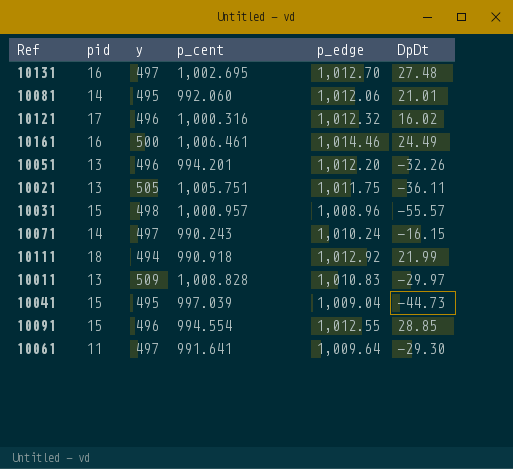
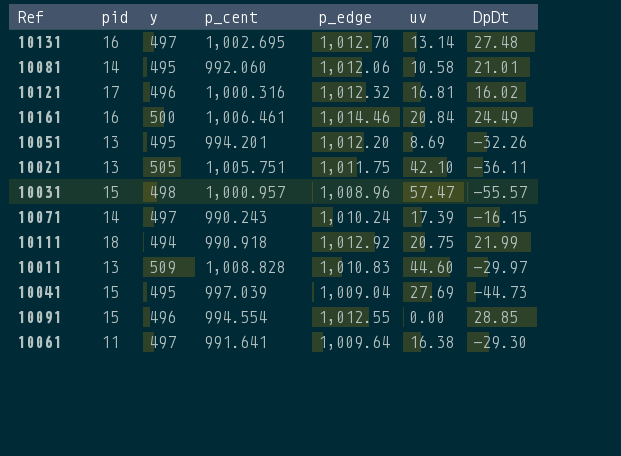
column uv | position: none -> 6
10051 | y: 496 -> 495

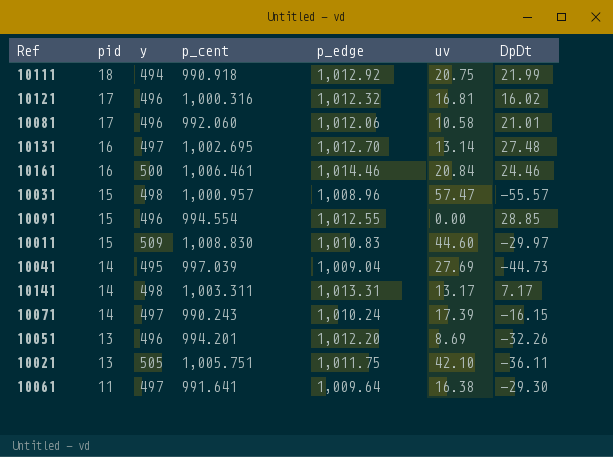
row order: none -> pid descending
10081 | pid: 14 -> 17
10081 | y: 495 -> 496
10161 | DpDt: 24.49 -> 24.46
10011 | pid: 13 -> 15
10011 | p_cent: 1,008.828 -> 1,008.830
10041 | pid: 15 -> 14
row 10141: none -> 14 | 498 | 1,003.311 | 1,013.31 | 13.17 | 7.17
10051 | y: 495 -> 496

